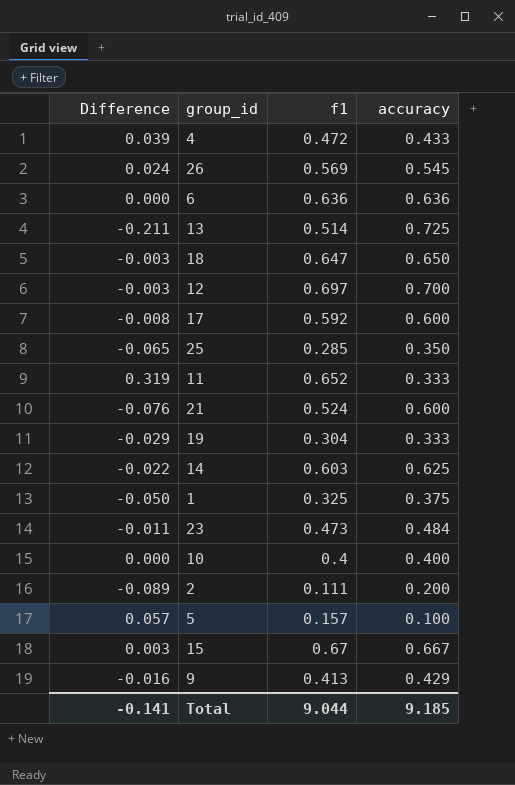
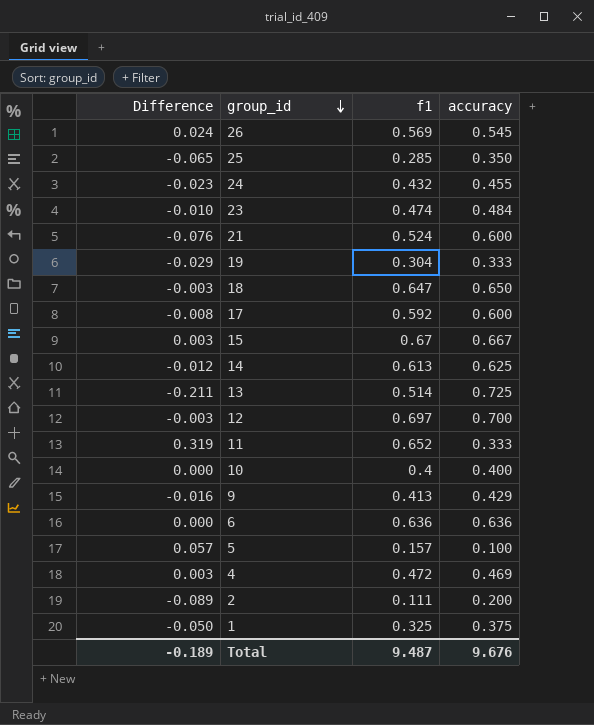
row order: none -> group_id descending
row 24: none -> -0.023 | 0.432 | 0.455
23 | Difference: -0.011 -> -0.010
23 | f1: 0.473 -> 0.474
14 | Difference: -0.022 -> -0.012
14 | f1: 0.603 -> 0.613
4 | Difference: 0.039 -> 0.003
4 | accuracy: 0.433 -> 0.469
Total | Difference: -0.141 -> -0.189
Total | f1: 9.044 -> 9.487
Total | accuracy: 9.185 -> 9.676

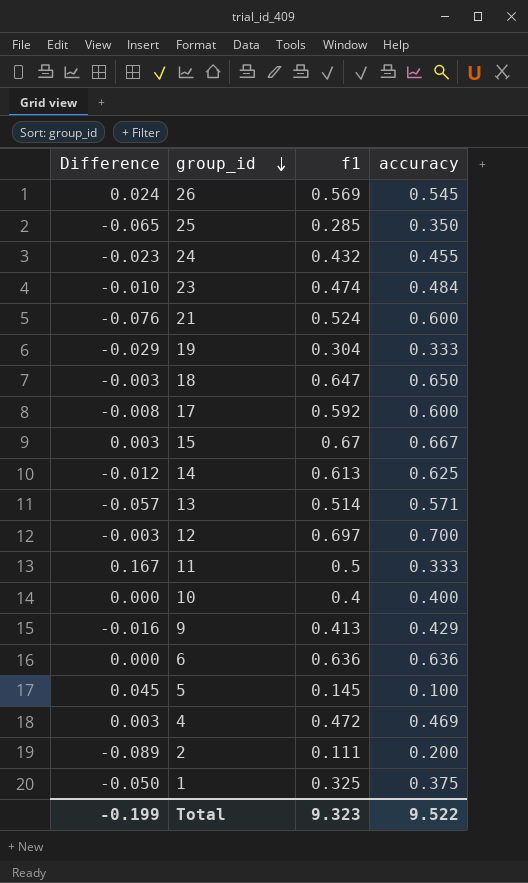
13 | Difference: -0.211 -> -0.057
13 | accuracy: 0.725 -> 0.571
11 | Difference: 0.319 -> 0.167
11 | f1: 0.652 -> 0.5
5 | Difference: 0.057 -> 0.045
5 | f1: 0.157 -> 0.145
Total | Difference: -0.189 -> -0.199
Total | f1: 9.487 -> 9.323
Total | accuracy: 9.676 -> 9.522

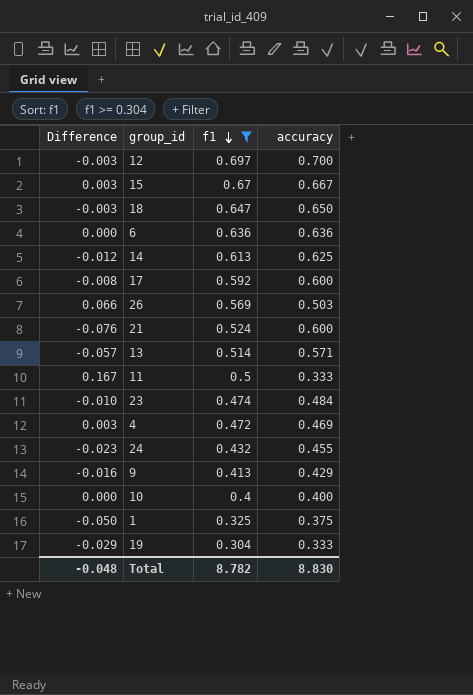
filter: none -> f1 >= 0.304
row order: group_id descending -> f1 descending
26 | Difference: 0.024 -> 0.066
26 | accuracy: 0.545 -> 0.503
Total | Difference: -0.199 -> -0.048
Total | f1: 9.323 -> 8.782
Total | accuracy: 9.522 -> 8.830

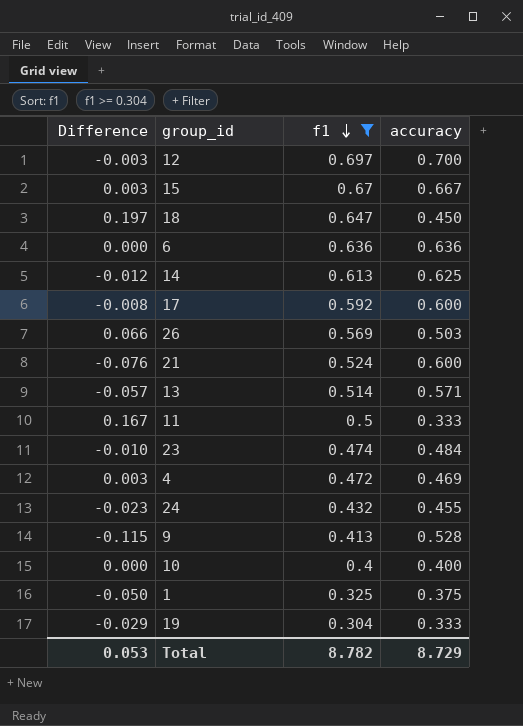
18 | Difference: -0.003 -> 0.197
18 | accuracy: 0.650 -> 0.450
9 | Difference: -0.016 -> -0.115
9 | accuracy: 0.429 -> 0.528
Total | Difference: -0.048 -> 0.053
Total | accuracy: 8.830 -> 8.729

